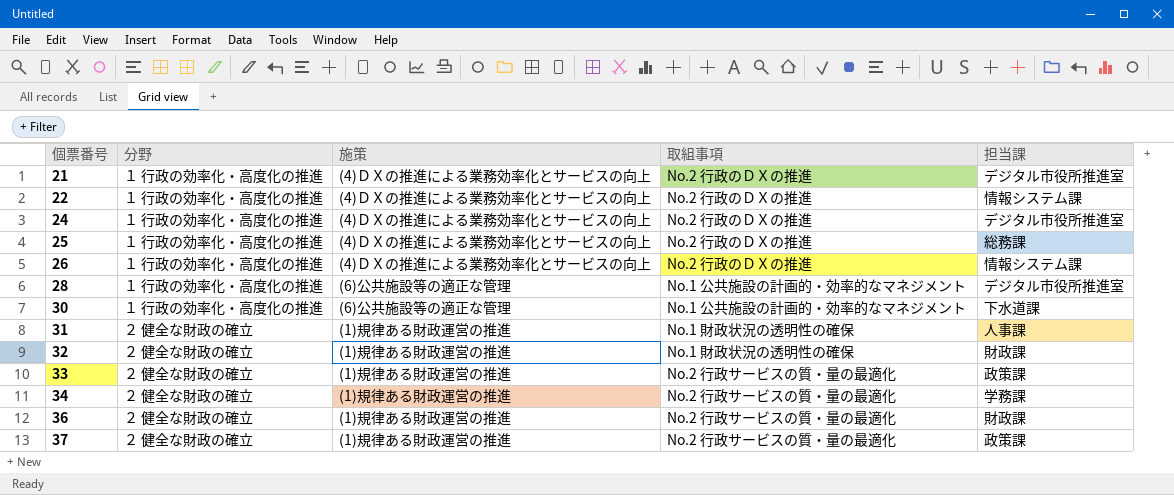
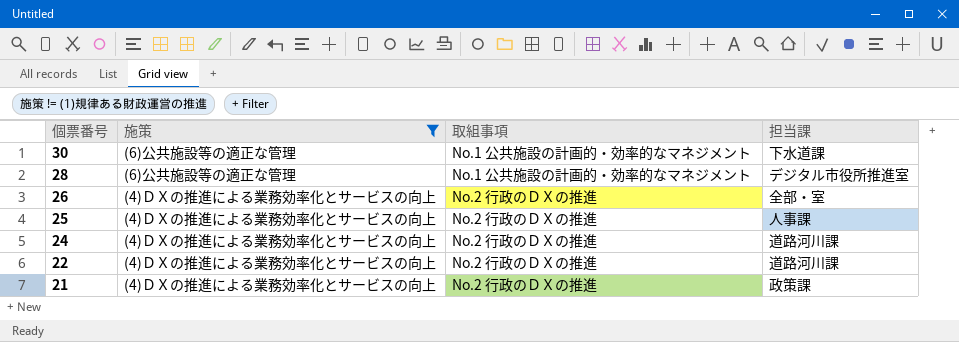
filter: none -> 施策 != (1)規律ある財政運営の推進
row order: 個票番号 ascending -> 個票番号 descending
column 分野 | position: 2 -> none
26 | 担当課: 情報システム課 -> 全部・室
25 | 担当課: 総務課 -> 人事課
24 | 担当課: デジタル市役所推進室 -> 道路河川課
22 | 担当課: 情報システム課 -> 道路河川課
21 | 担当課: デジタル市役所推進室 -> 政策課

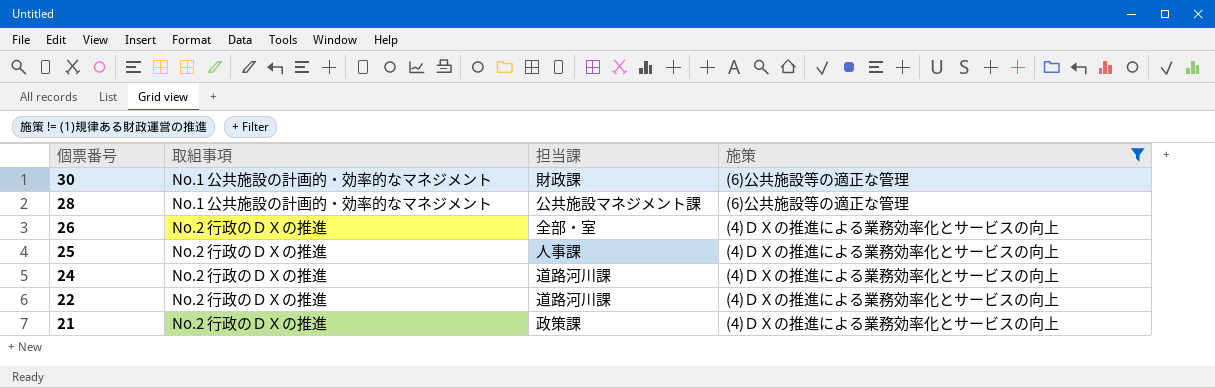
column 施策 | position: 2 -> 4
30 | 担当課: 下水道課 -> 財政課
28 | 担当課: デジタル市役所推進室 -> 公共施設マネジメント課

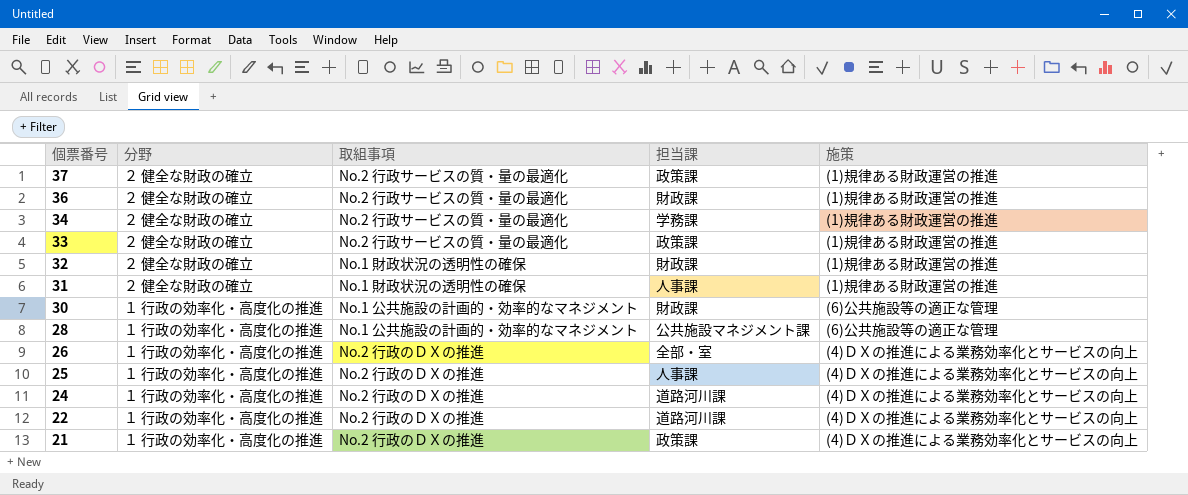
filter: 施策 != (1)規律ある財政運営の推進 -> none
column 分野 | position: none -> 2

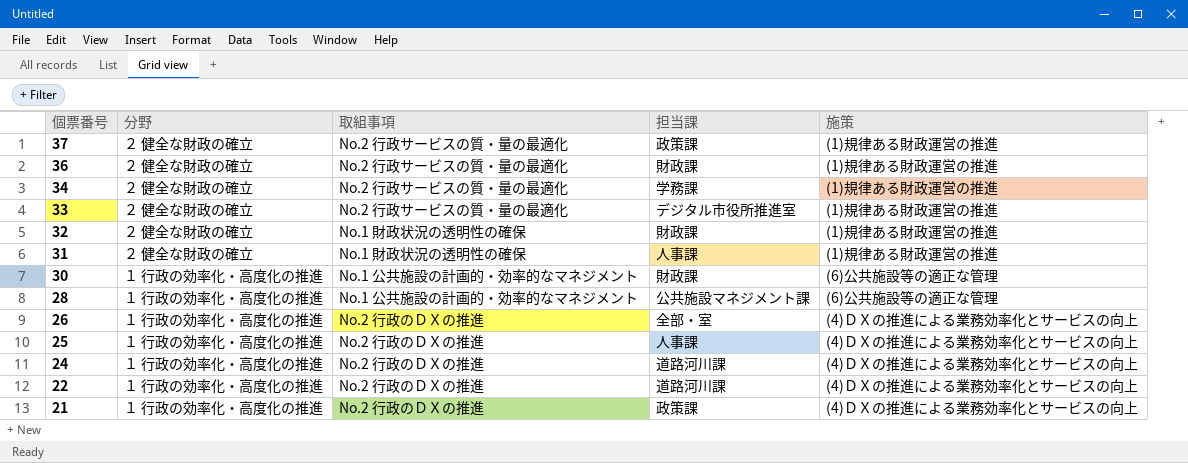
33 | 担当課: 政策課 -> デジタル市役所推進室

